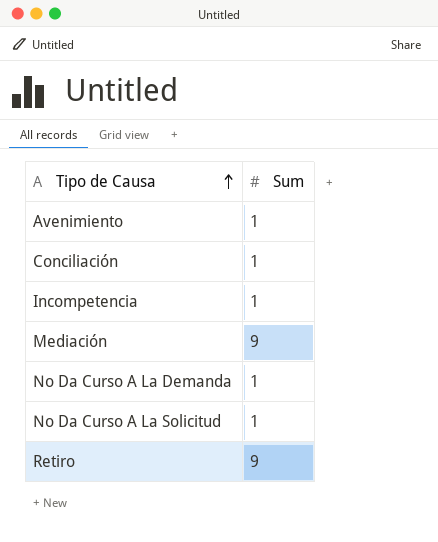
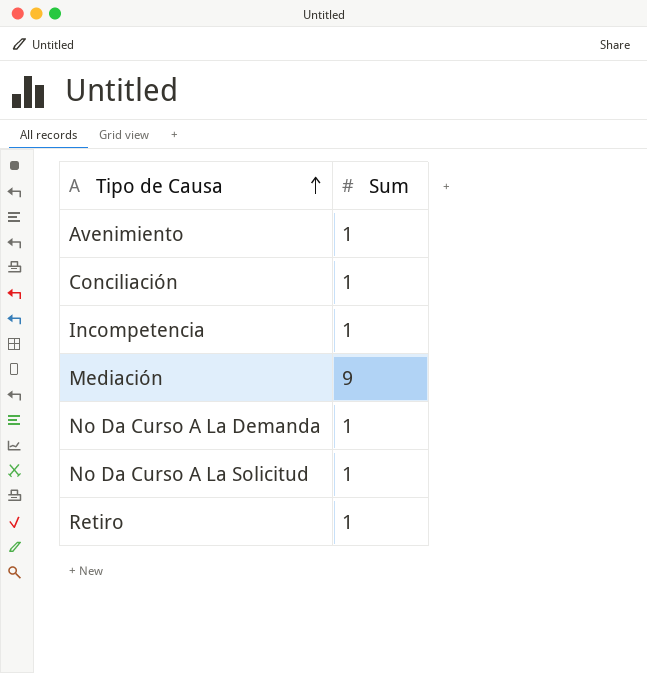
Retiro | Sum: 9 -> 1

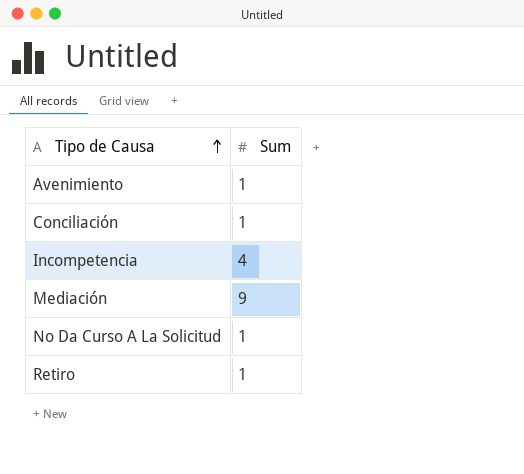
row No Da Curso A La Demanda: 1 -> none
Incompetencia | Sum: 1 -> 4

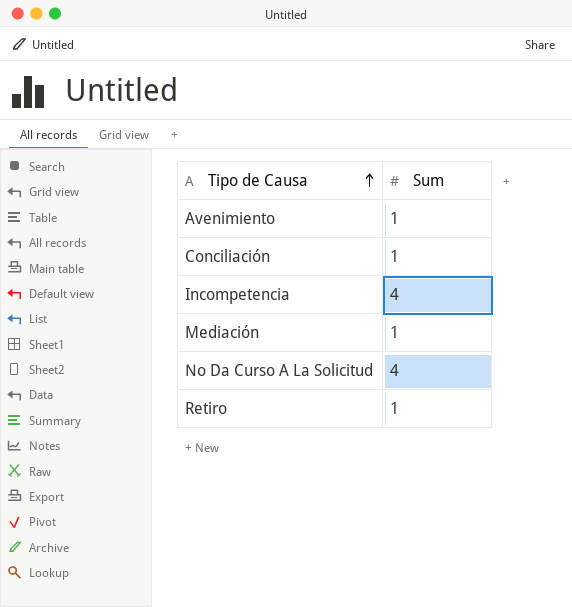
Mediación | Sum: 9 -> 1
No Da Curso A La Solicitud | Sum: 1 -> 4

